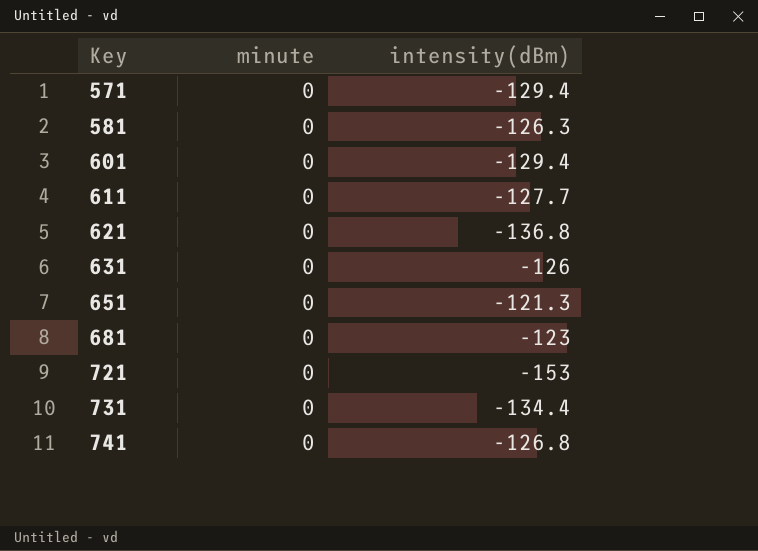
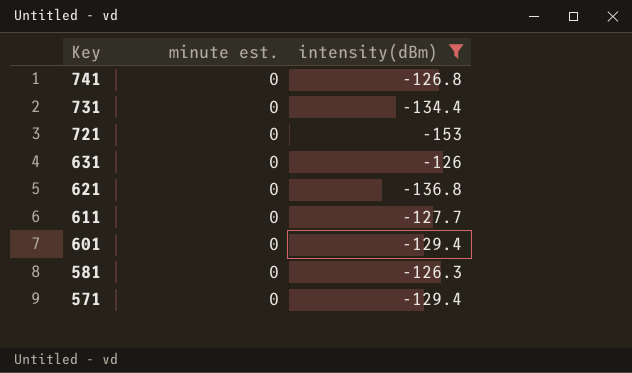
filter: none -> intensity(dBm) <= -126
row order: Key ascending -> Key descending
column name: minute -> minute est.

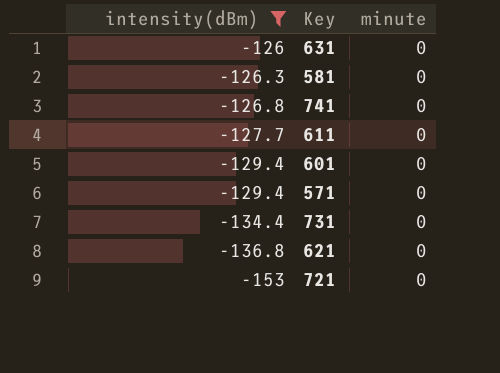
row order: Key descending -> intensity(dBm) descending
column intensity(dBm) | position: 3 -> 1
column name: minute est. -> minute

